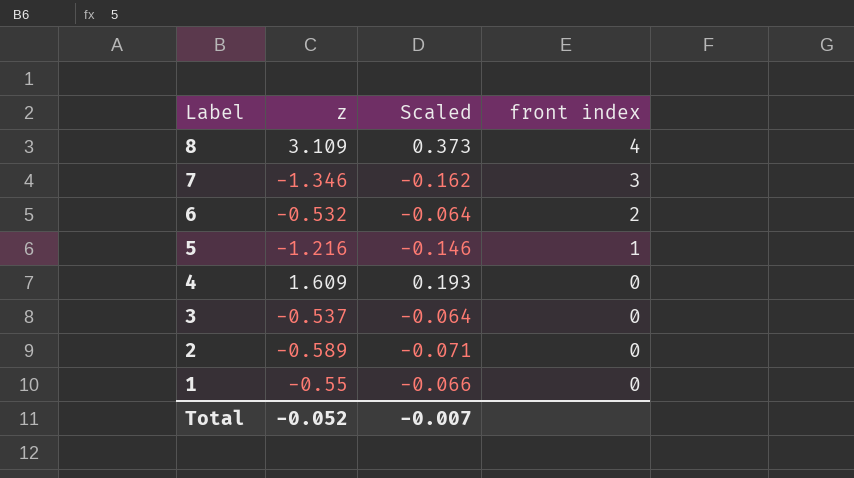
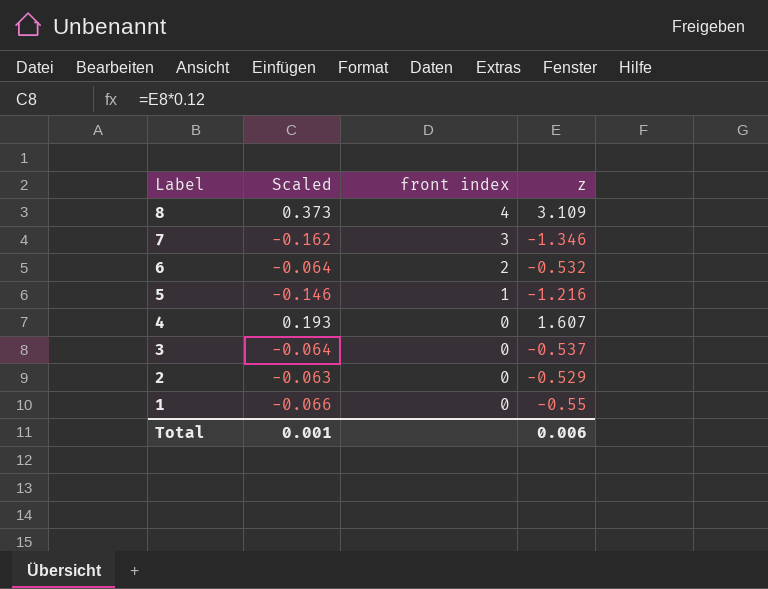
column z | position: 2 -> 4
4 | z: 1.609 -> 1.607
2 | Scaled: -0.071 -> -0.063
2 | z: -0.589 -> -0.529
Total | Scaled: -0.007 -> 0.001
Total | z: -0.052 -> 0.006

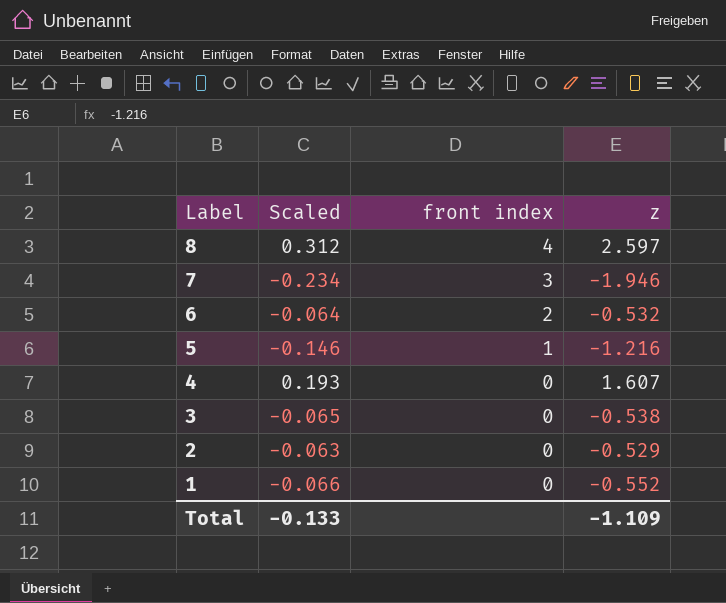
8 | Scaled: 0.373 -> 0.312
8 | z: 3.109 -> 2.597
7 | Scaled: -0.162 -> -0.234
7 | z: -1.346 -> -1.946
3 | Scaled: -0.064 -> -0.065
3 | z: -0.537 -> -0.538
1 | z: -0.55 -> -0.552
Total | Scaled: 0.001 -> -0.133
Total | z: 0.006 -> -1.109

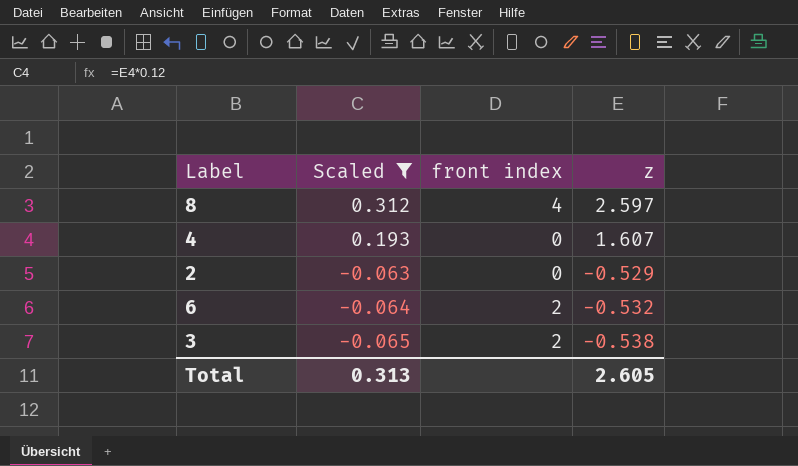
filter: none -> Scaled >= -0.065
row order: Label descending -> Scaled descending
3 | front index: 0 -> 2
Total | Scaled: -0.133 -> 0.313
Total | z: -1.109 -> 2.605

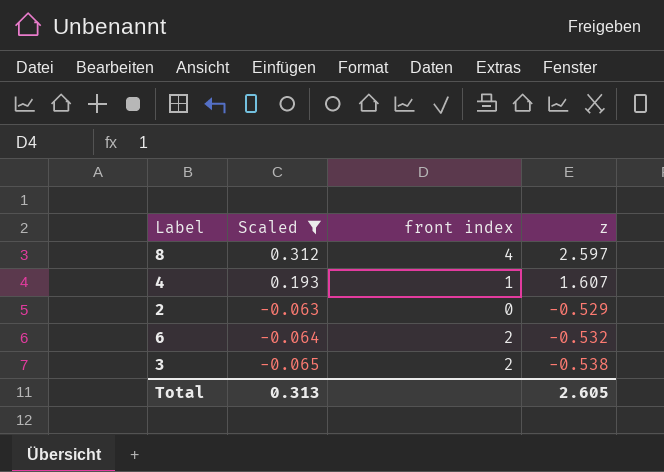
4 | front index: 0 -> 1

